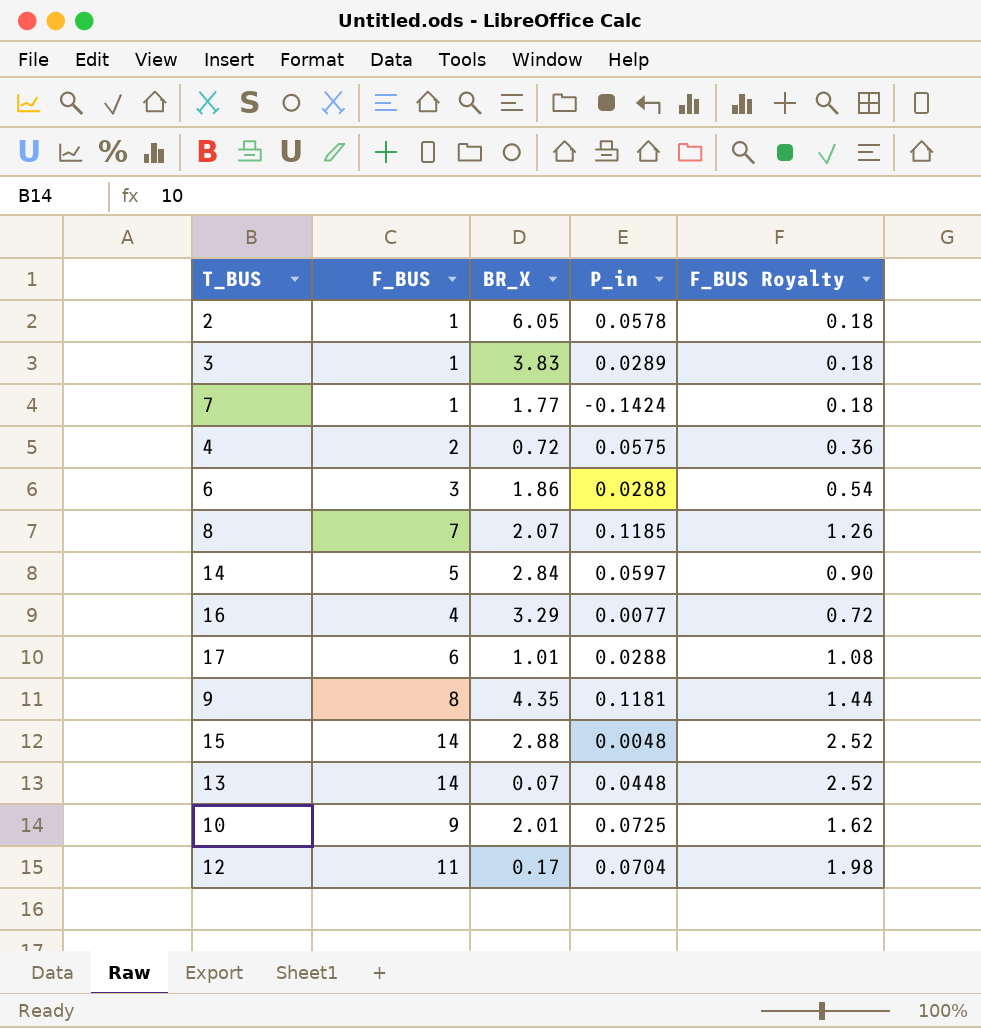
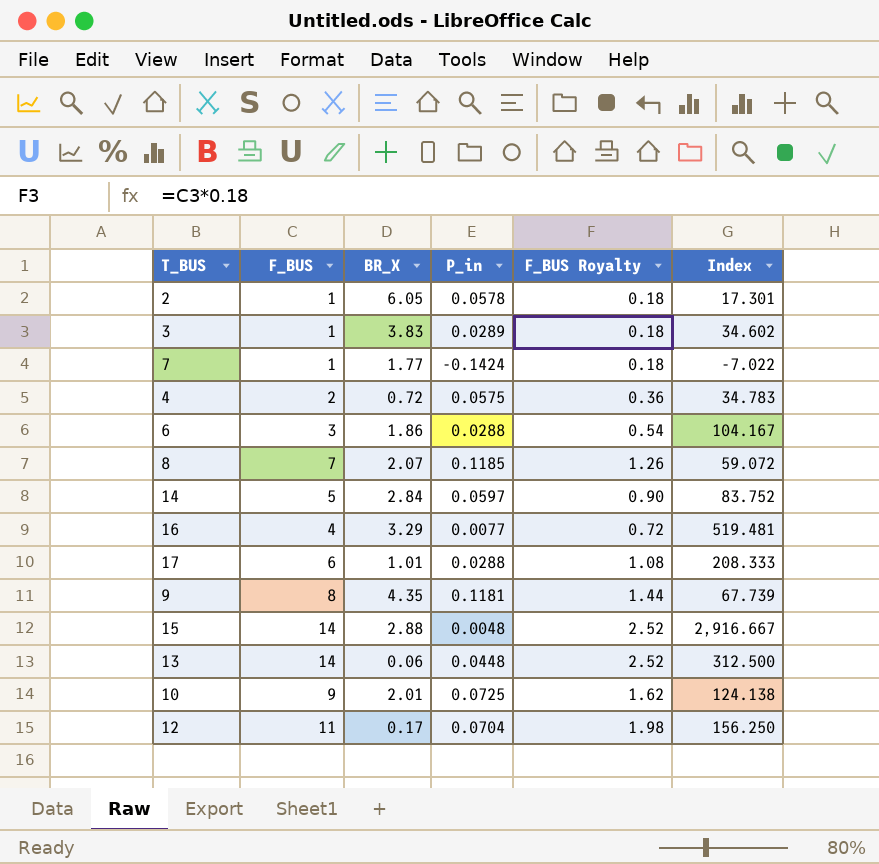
column Index | formula: none -> [F_BUS] / [P_in]
13 | BR_X: 0.07 -> 0.06

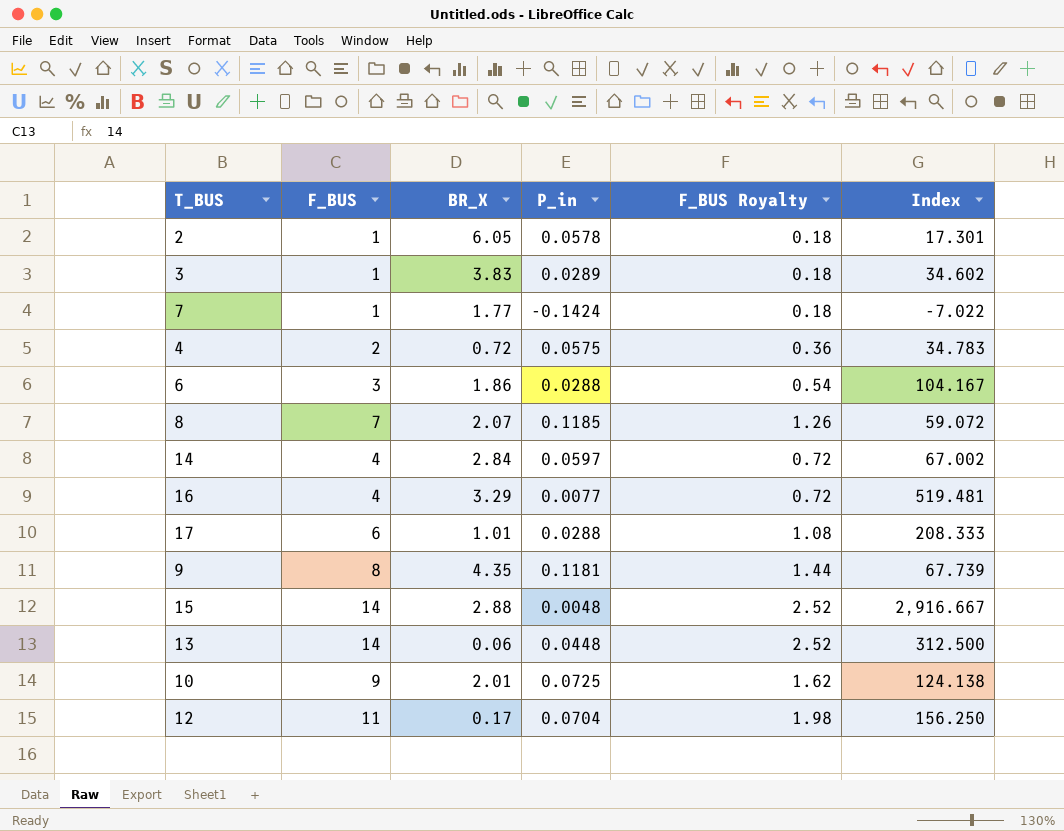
14 | F_BUS: 5 -> 4
14 | F_BUS Royalty: 0.90 -> 0.72
14 | Index: 83.752 -> 67.002

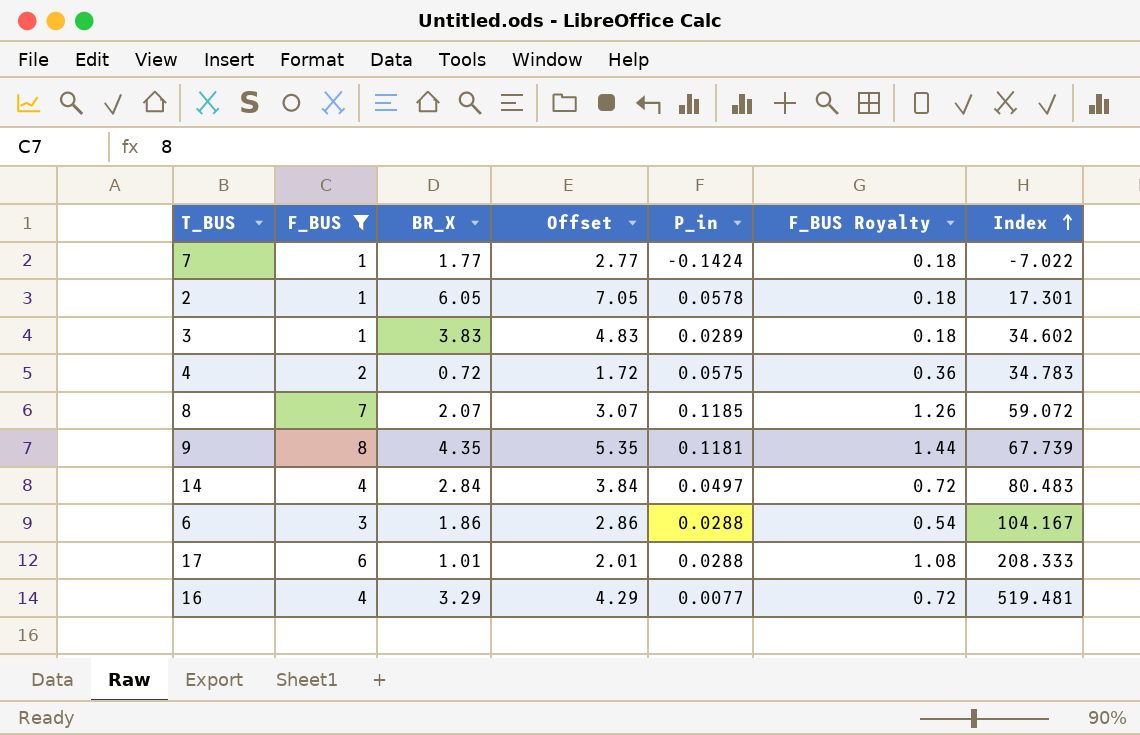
filter: none -> F_BUS <= 8
row order: none -> Index ascending
column Offset | formula: none -> [BR_X] + 1
14 | P_in: 0.0597 -> 0.0497
14 | Index: 67.002 -> 80.483

